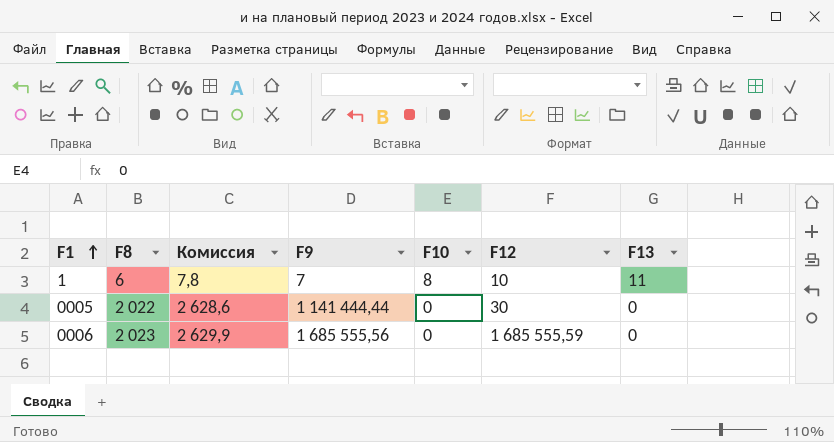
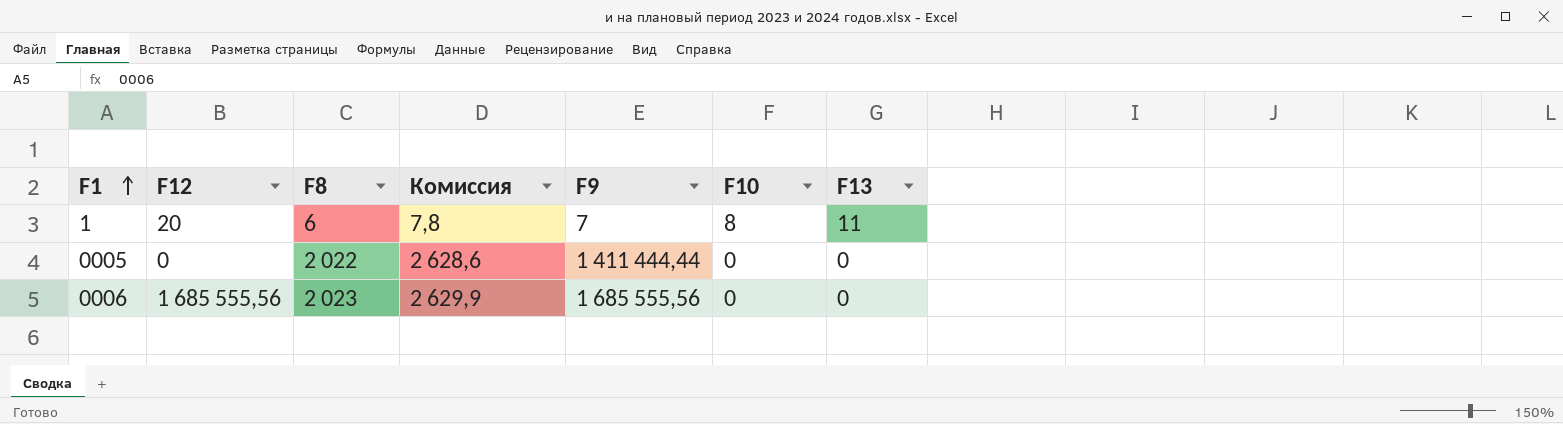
column F12 | position: 6 -> 2
1 | F12: 10 -> 20
0005 | F12: 30 -> 0
0005 | F9: 1 141 444,44 -> 1 411 444,44
0006 | F12: 1 685 555,59 -> 1 685 555,56

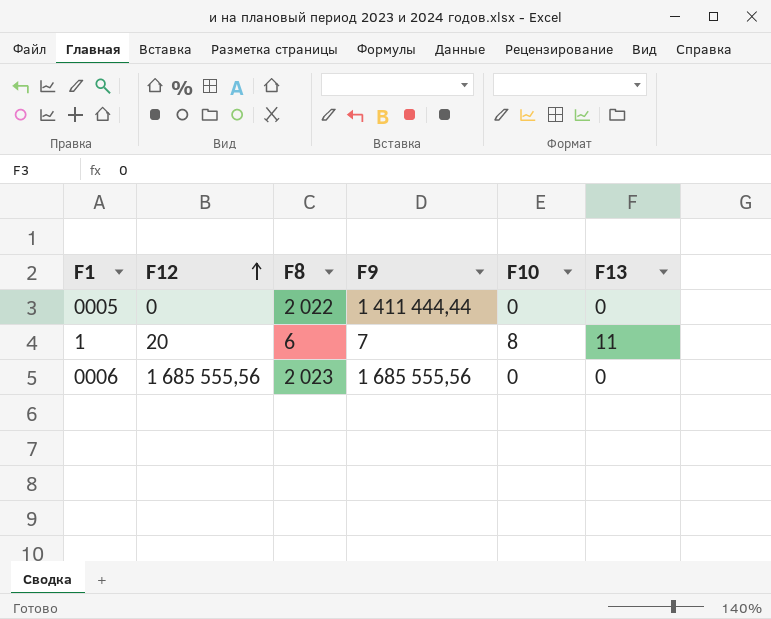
row order: F1 ascending -> F12 ascending
column Комиссия | formula: [F8] * 1,3 -> none

